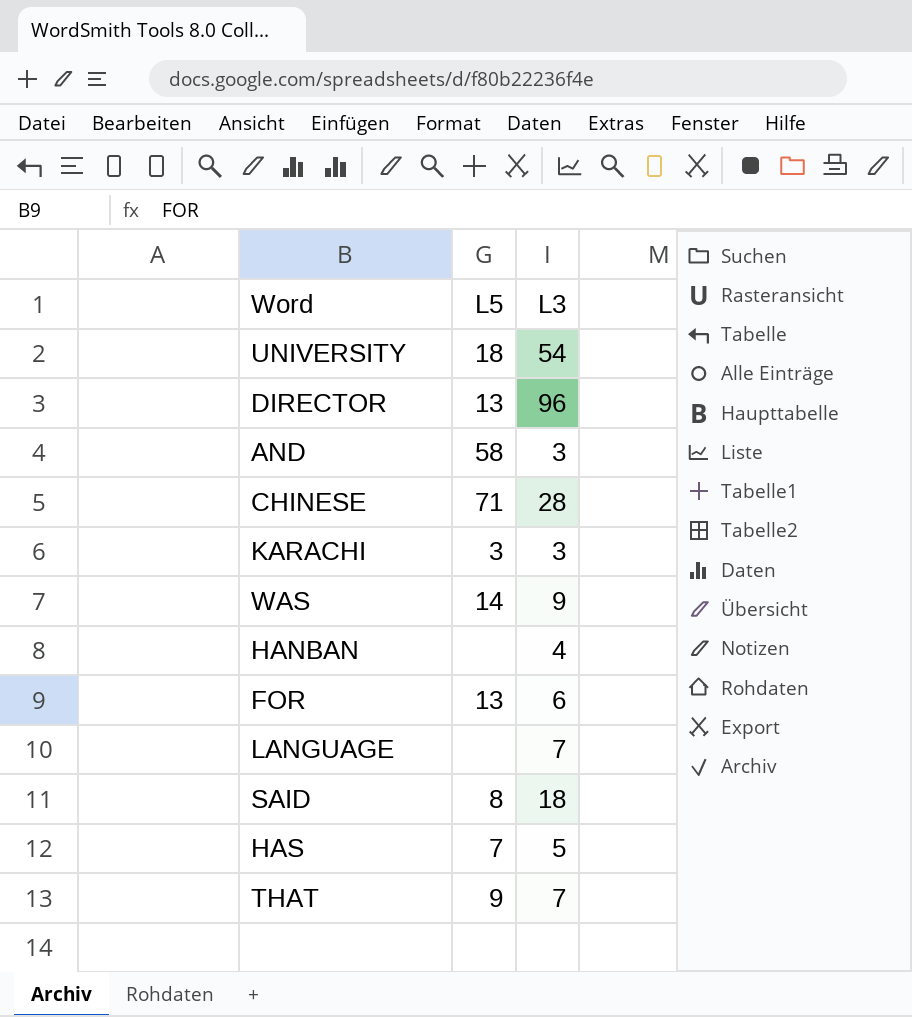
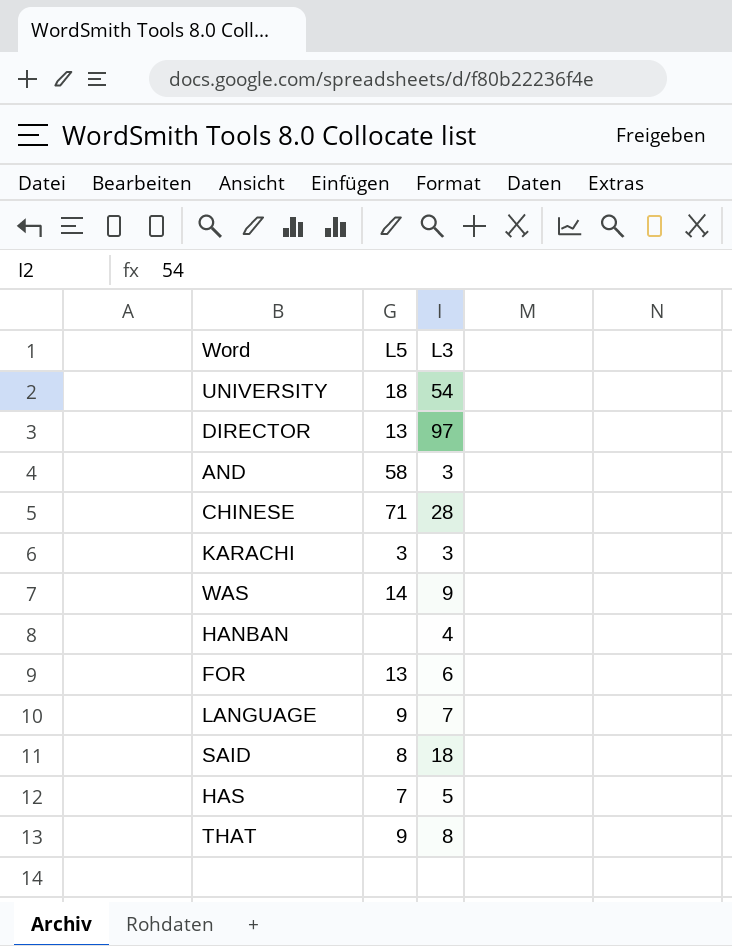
DIRECTOR | L3: 96 -> 97
LANGUAGE | L5: none -> 9
THAT | L3: 7 -> 8

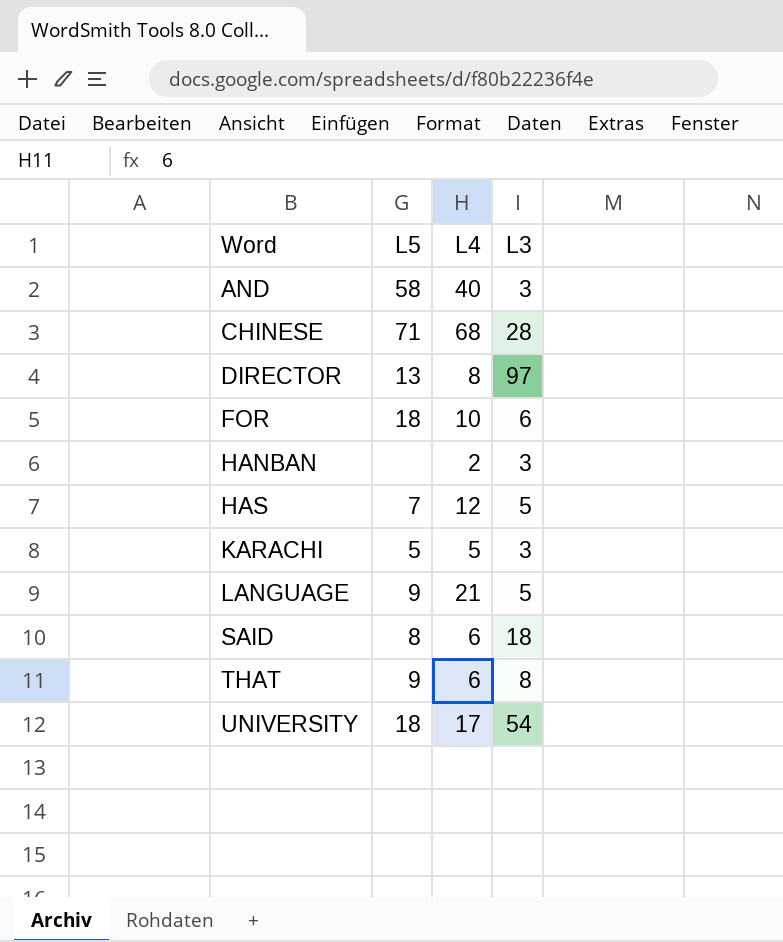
row order: none -> Word ascending
column L4 | position: none -> 3
row WAS: 14 | 9 -> none
FOR | L5: 13 -> 18
HANBAN | L3: 4 -> 3
KARACHI | L5: 3 -> 5
LANGUAGE | L3: 7 -> 5

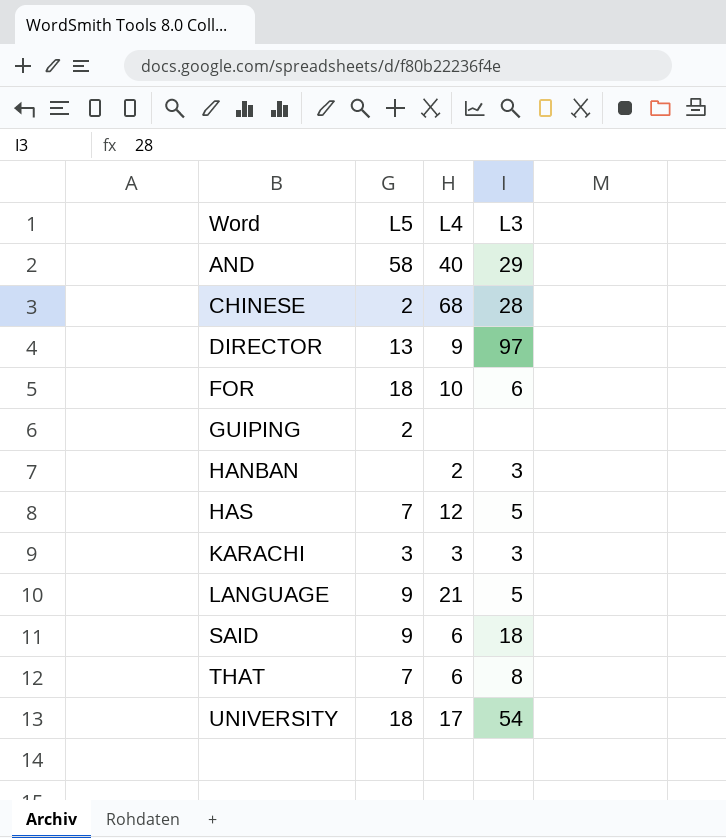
AND | L3: 3 -> 29
CHINESE | L5: 71 -> 2
DIRECTOR | L4: 8 -> 9
row GUIPING: none -> 2 | none | none
KARACHI | L5: 5 -> 3
KARACHI | L4: 5 -> 3
SAID | L5: 8 -> 9
THAT | L5: 9 -> 7

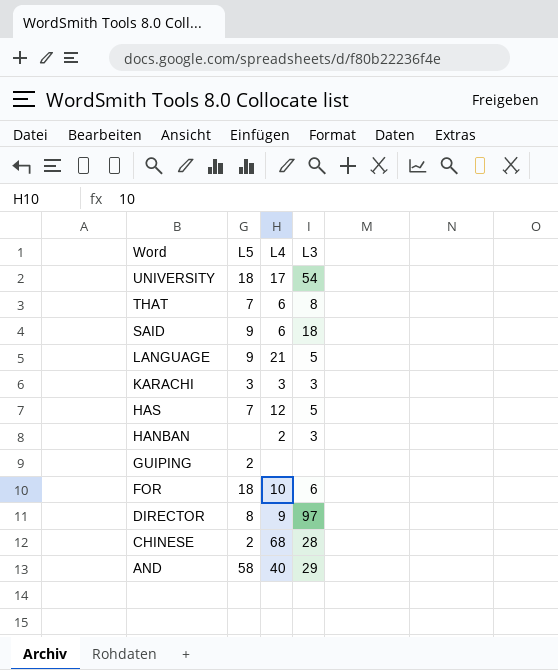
row order: Word ascending -> Word descending
DIRECTOR | L5: 13 -> 8

